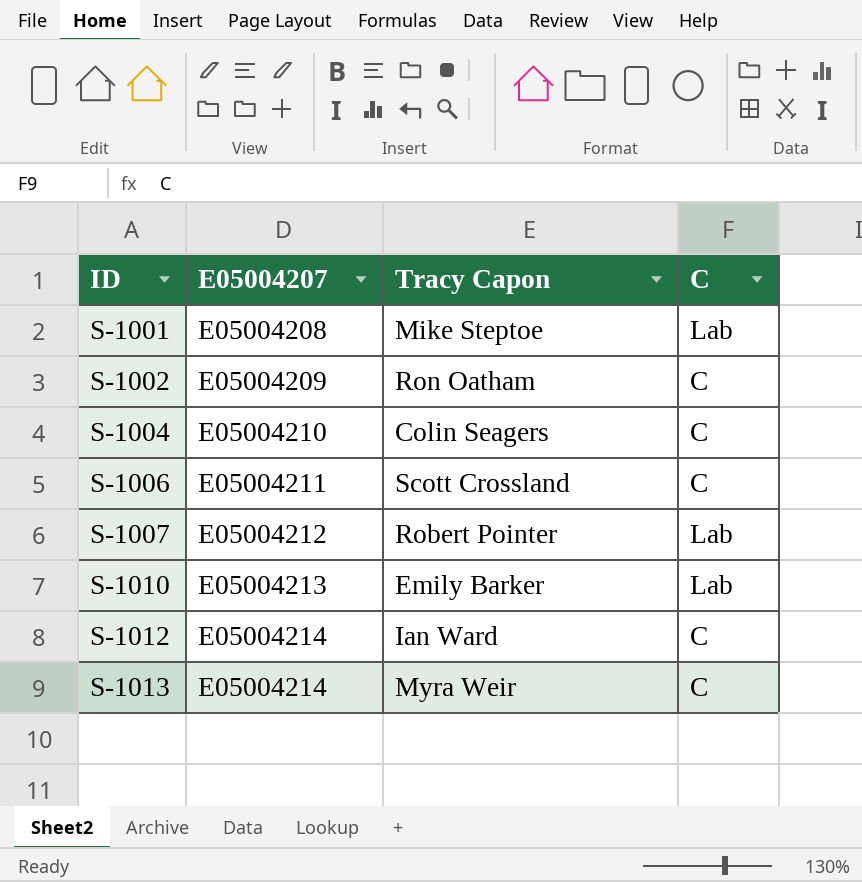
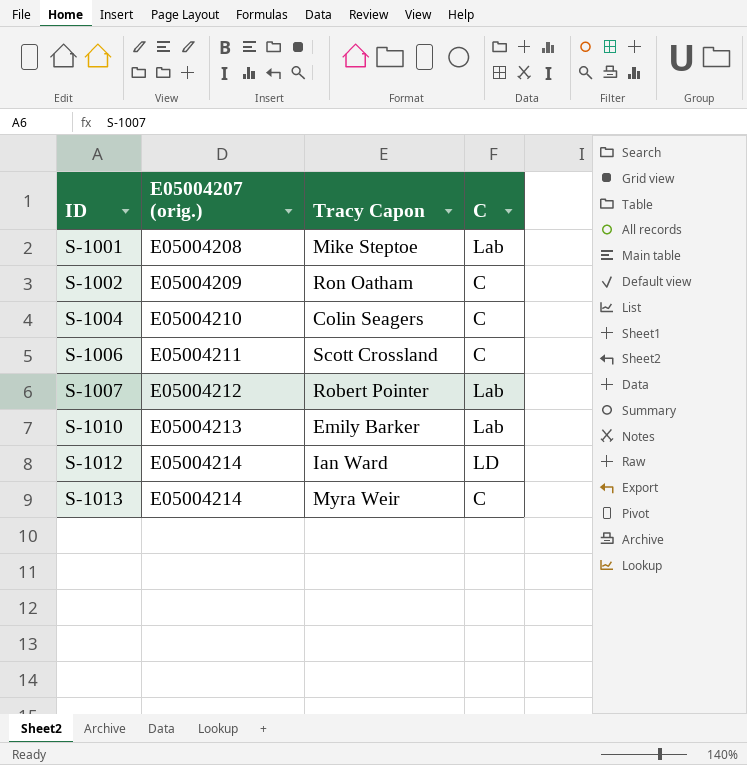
column name: E05004207 -> E05004207 (orig.)
S-1012 | C: C -> LD

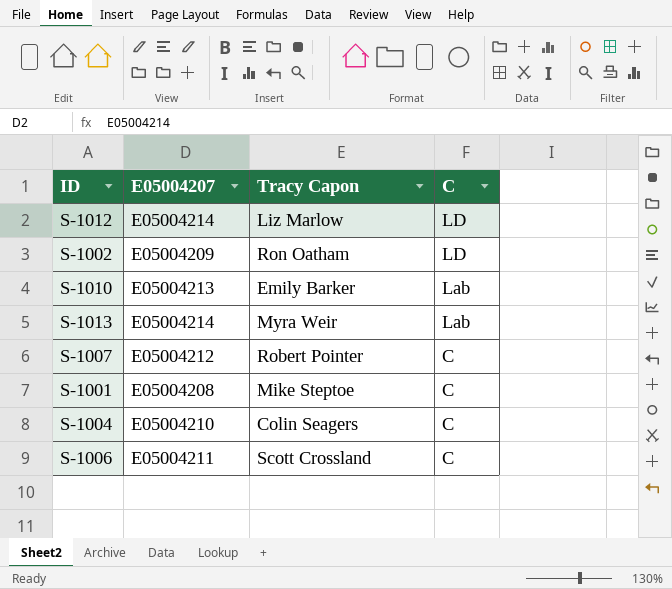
row order: ID ascending -> C descending
column name: E05004207 (orig.) -> E05004207
S-1012 | Tracy Capon: Ian Ward -> Liz Marlow
S-1002 | C: C -> LD
S-1013 | C: C -> Lab
S-1007 | C: Lab -> C
S-1001 | C: Lab -> C

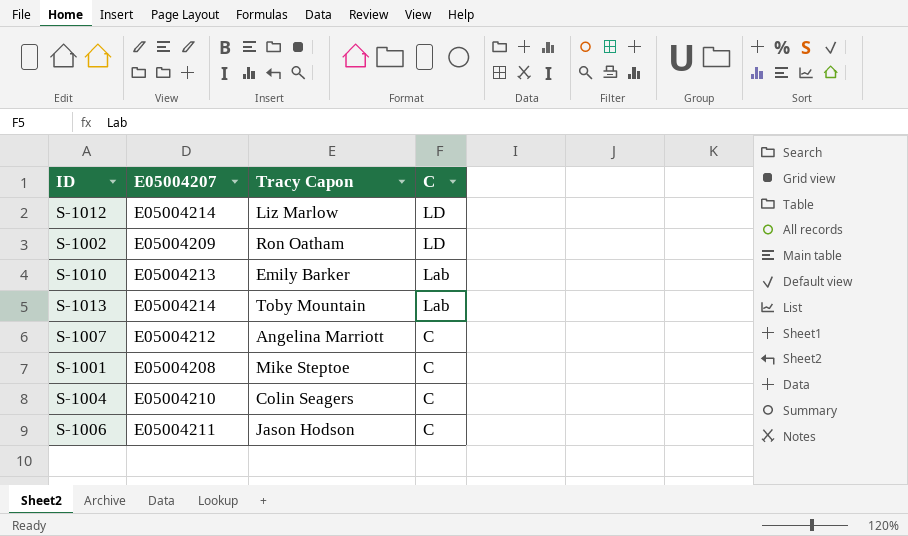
S-1013 | Tracy Capon: Myra Weir -> Toby Mountain
S-1007 | Tracy Capon: Robert Pointer -> Angelina Marriott
S-1006 | Tracy Capon: Scott Crossland -> Jason Hodson

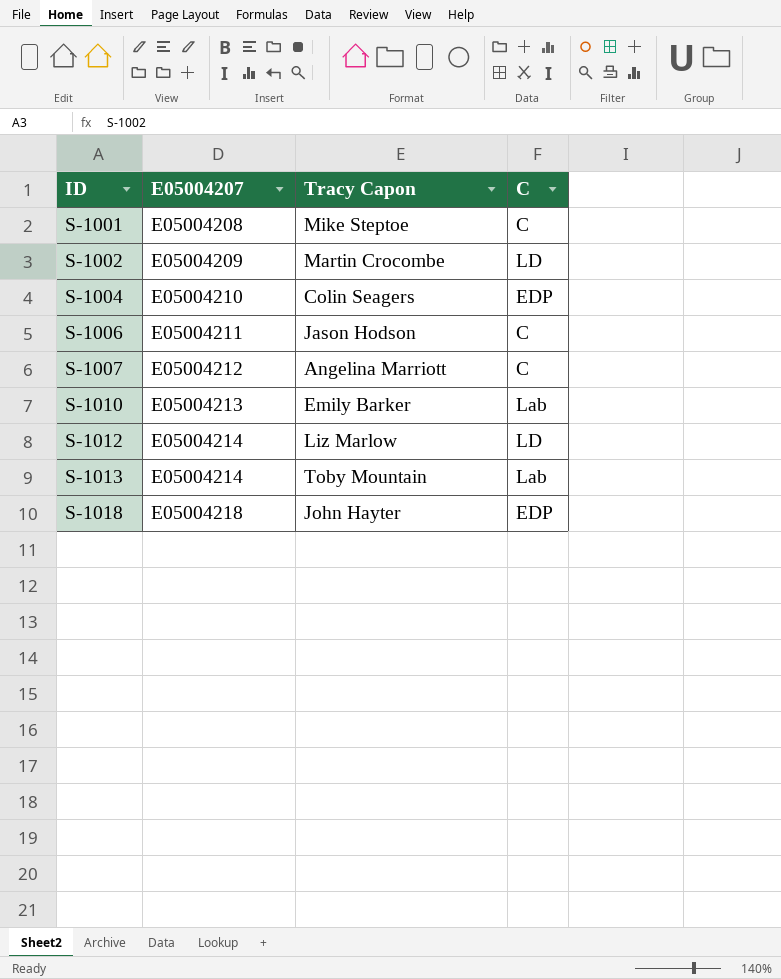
row order: C descending -> ID ascending
S-1002 | Tracy Capon: Ron Oatham -> Martin Crocombe
S-1004 | C: C -> EDP
row S-1018: none -> E05004218 | John Hayter | EDP

